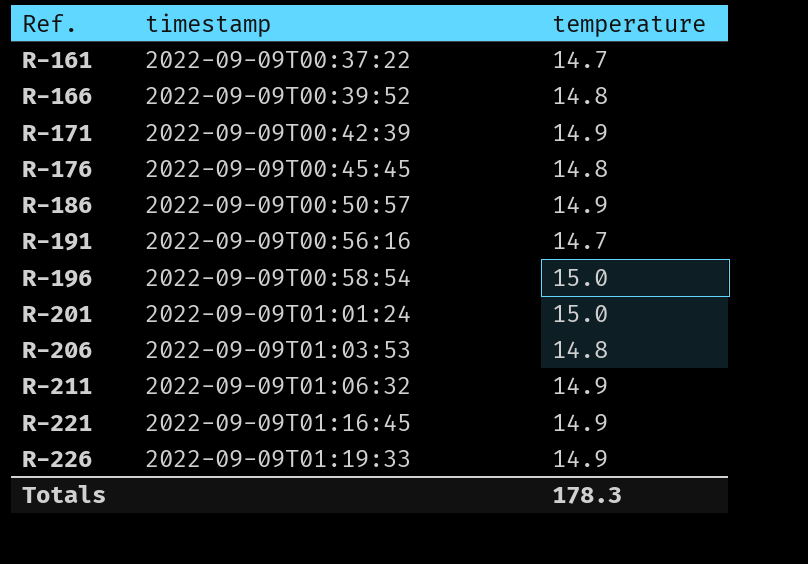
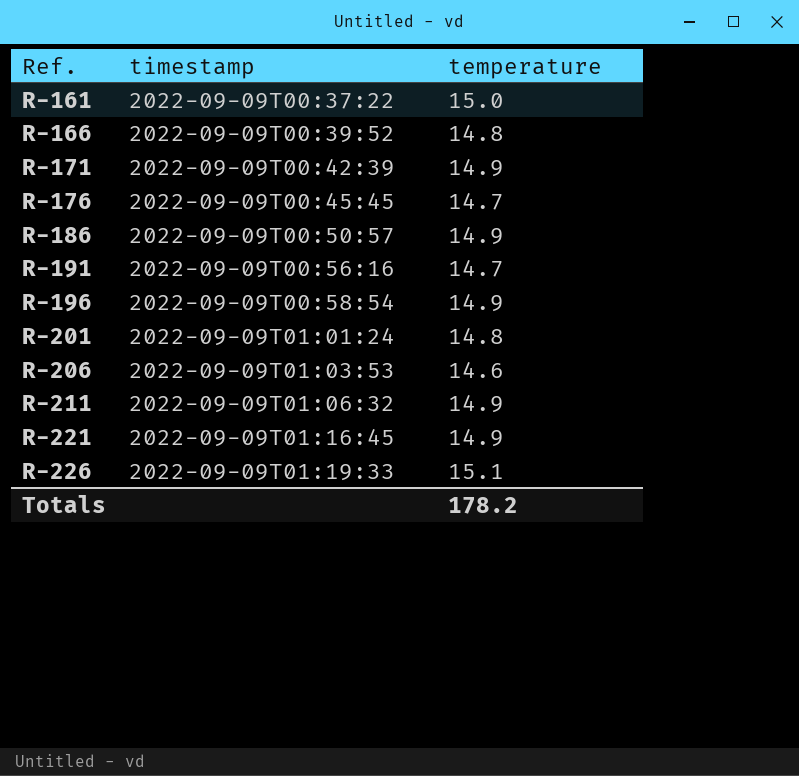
R-161 | temperature: 14.7 -> 15.0
R-176 | temperature: 14.8 -> 14.7
R-196 | temperature: 15.0 -> 14.9
R-201 | temperature: 15.0 -> 14.8
R-206 | temperature: 14.8 -> 14.6
R-226 | temperature: 14.9 -> 15.1
Totals | temperature: 178.3 -> 178.2

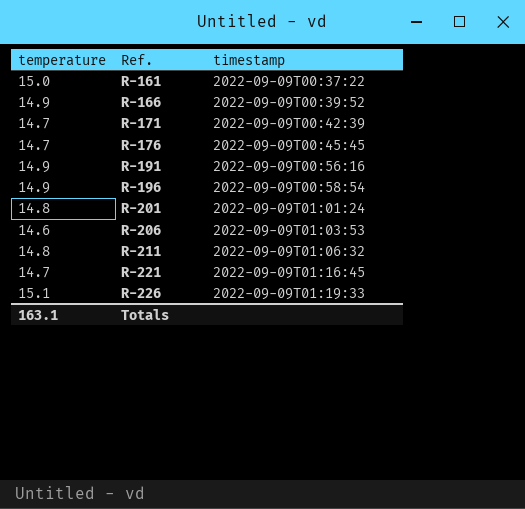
column temperature | position: 3 -> 1
row R-186: 2022-09-09T00:50:57 | 14.9 -> none
R-166 | temperature: 14.8 -> 14.9
R-171 | temperature: 14.9 -> 14.7
R-191 | temperature: 14.7 -> 14.9
R-211 | temperature: 14.9 -> 14.8
R-221 | temperature: 14.9 -> 14.7
Totals | temperature: 178.2 -> 163.1

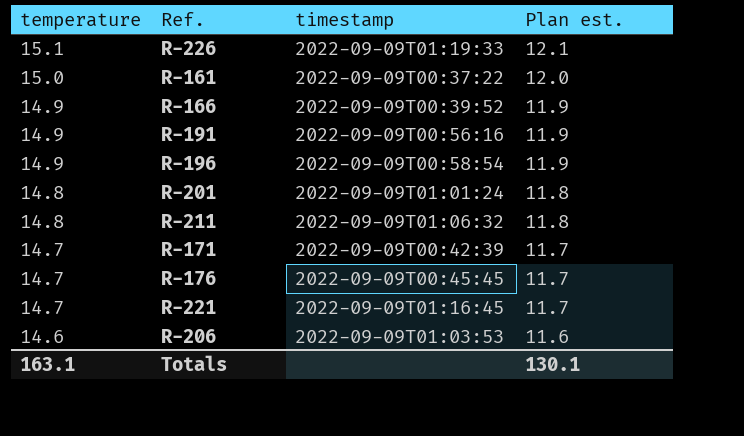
row order: Ref. ascending -> temperature descending
column Plan est. | formula: none -> [temperature] - 3

